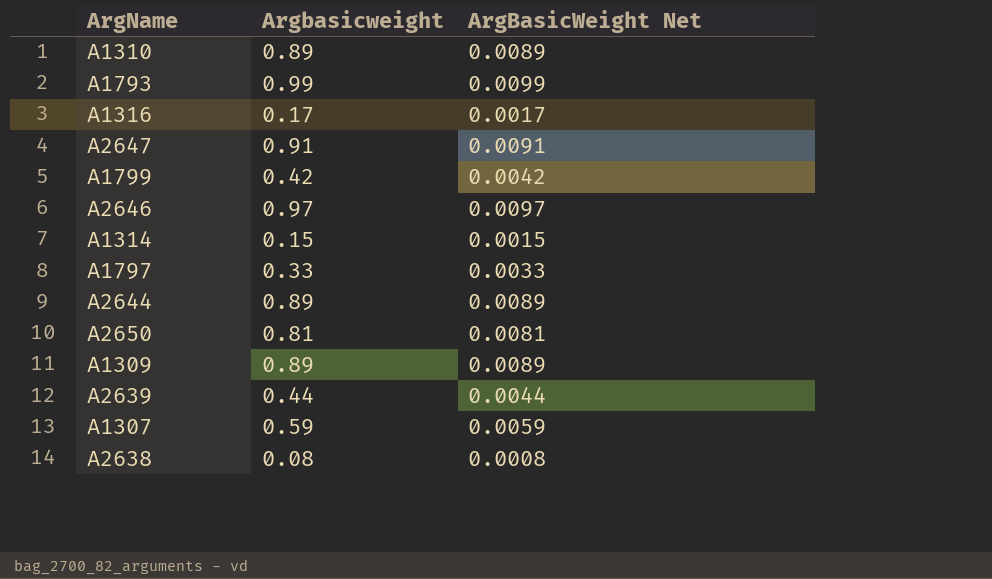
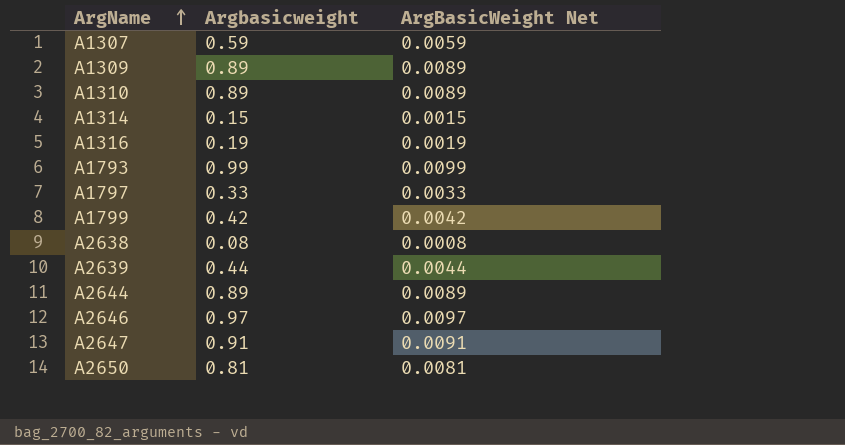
row order: none -> ArgName ascending
A1316 | Argbasicweight: 0.17 -> 0.19
A1316 | ArgBasicWeight Net: 0.0017 -> 0.0019

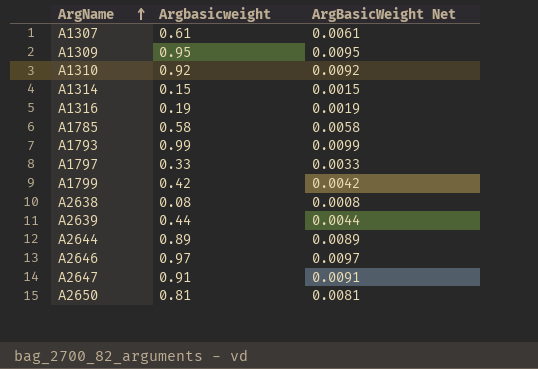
A1307 | Argbasicweight: 0.59 -> 0.61
A1307 | ArgBasicWeight Net: 0.0059 -> 0.0061
A1309 | Argbasicweight: 0.89 -> 0.95
A1309 | ArgBasicWeight Net: 0.0089 -> 0.0095
A1310 | Argbasicweight: 0.89 -> 0.92
A1310 | ArgBasicWeight Net: 0.0089 -> 0.0092
row A1785: none -> 0.58 | 0.0058

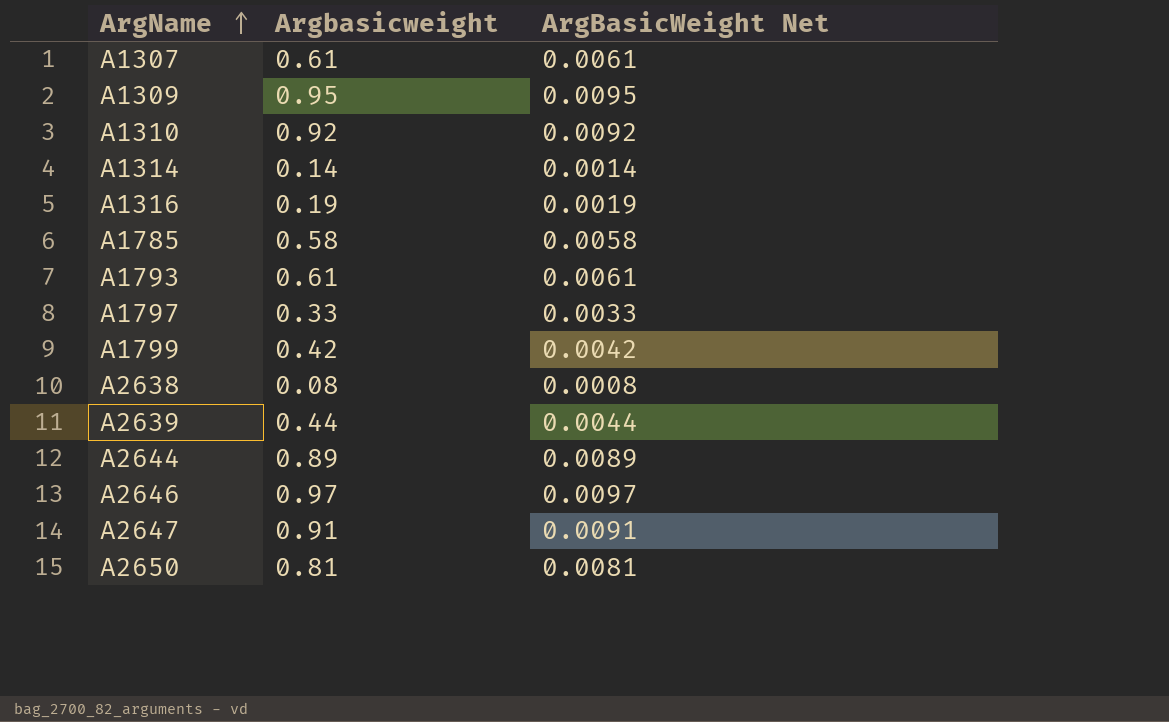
A1314 | Argbasicweight: 0.15 -> 0.14
A1314 | ArgBasicWeight Net: 0.0015 -> 0.0014
A1793 | Argbasicweight: 0.99 -> 0.61
A1793 | ArgBasicWeight Net: 0.0099 -> 0.0061

